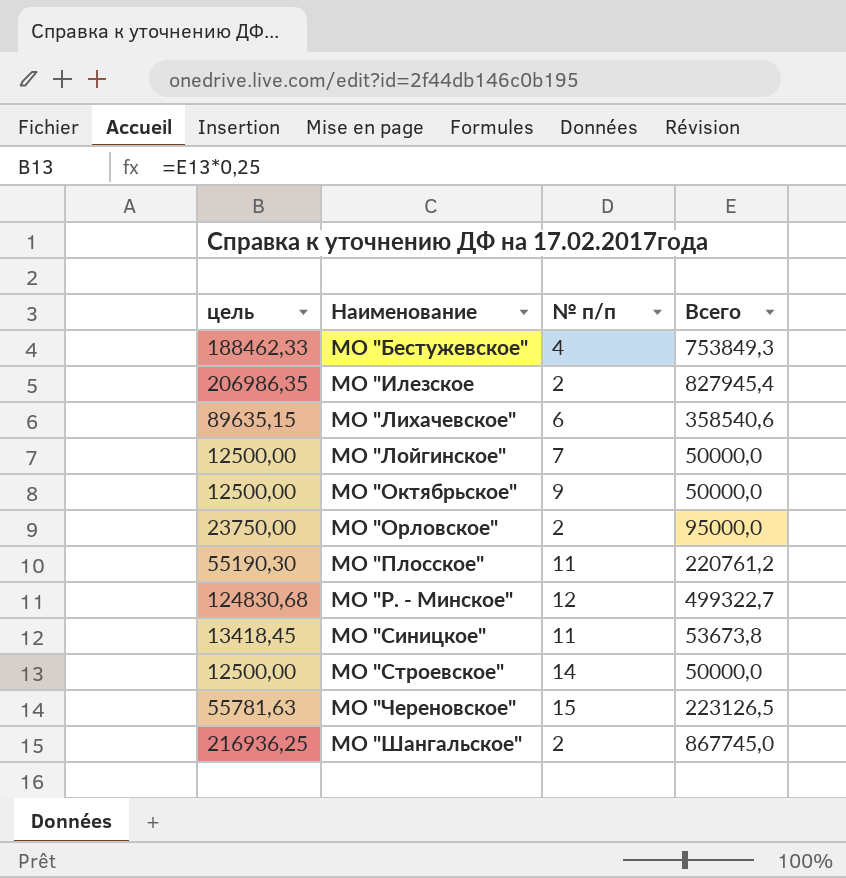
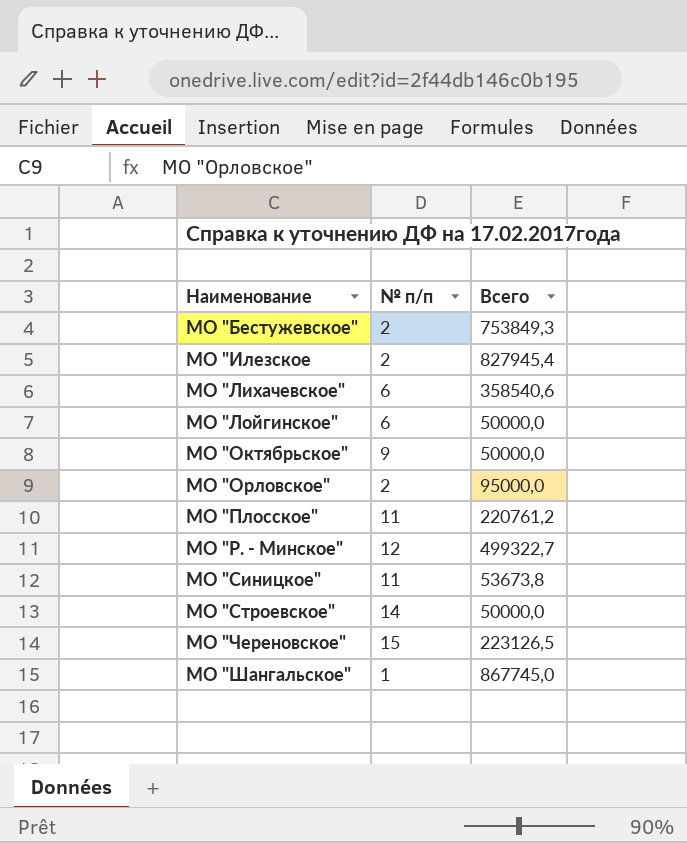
column цель | formula: [Всего] * 0,25 -> none
МО "Бестужевское" | № п/п: 4 -> 2
МО "Лойгинское" | № п/п: 7 -> 6
МО "Шангальское" | № п/п: 2 -> 1

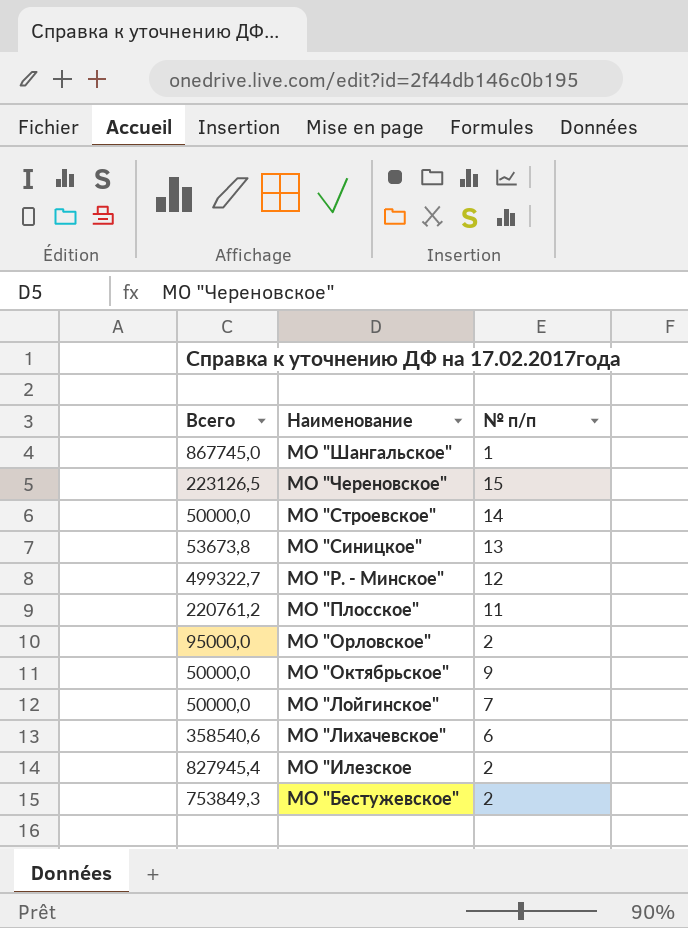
row order: Наименование ascending -> Наименование descending
column Всего | position: 3 -> 1
МО "Синицкое" | № п/п: 11 -> 13
МО "Лойгинское" | № п/п: 6 -> 7

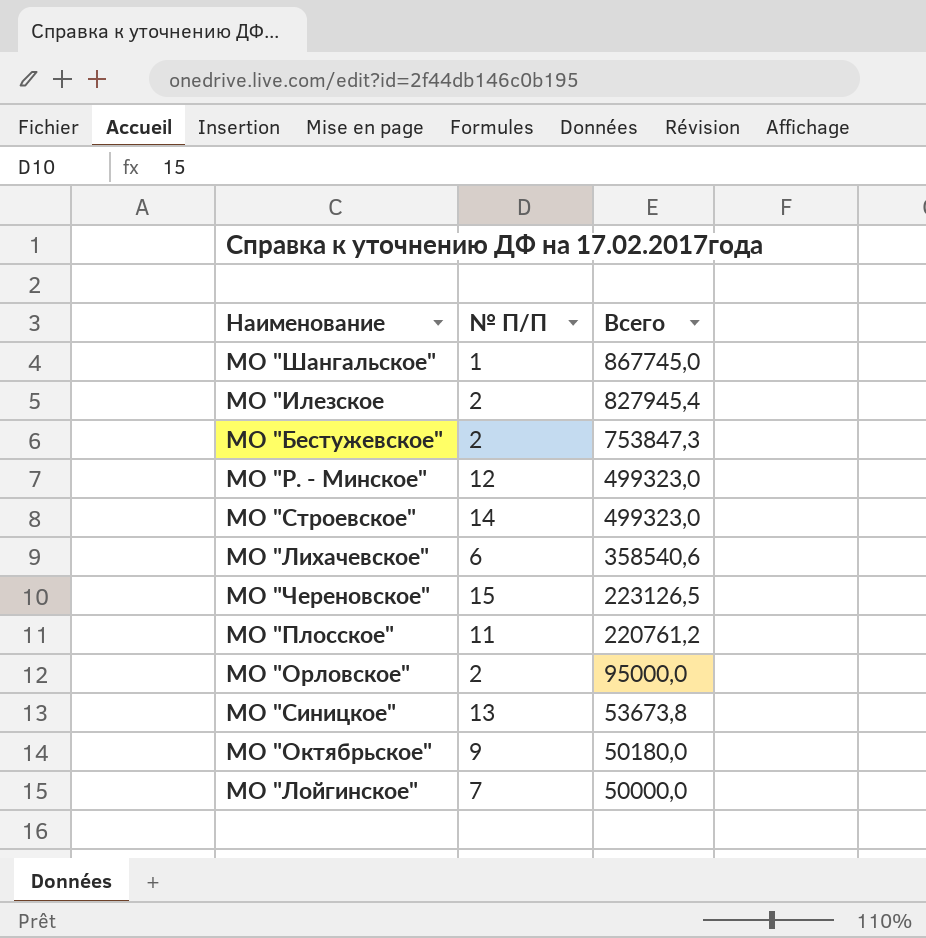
row order: Наименование descending -> Всего descending
column name: № п/п -> № П/П
column Всего | position: 1 -> 3
МО "Бестужевское" | Всего: 753849,3 -> 753847,3
МО "Р. - Минское" | Всего: 499322,7 -> 499323,0
МО "Строевское" | Всего: 50000,0 -> 499323,0
МО "Октябрьское" | Всего: 50000,0 -> 50180,0

